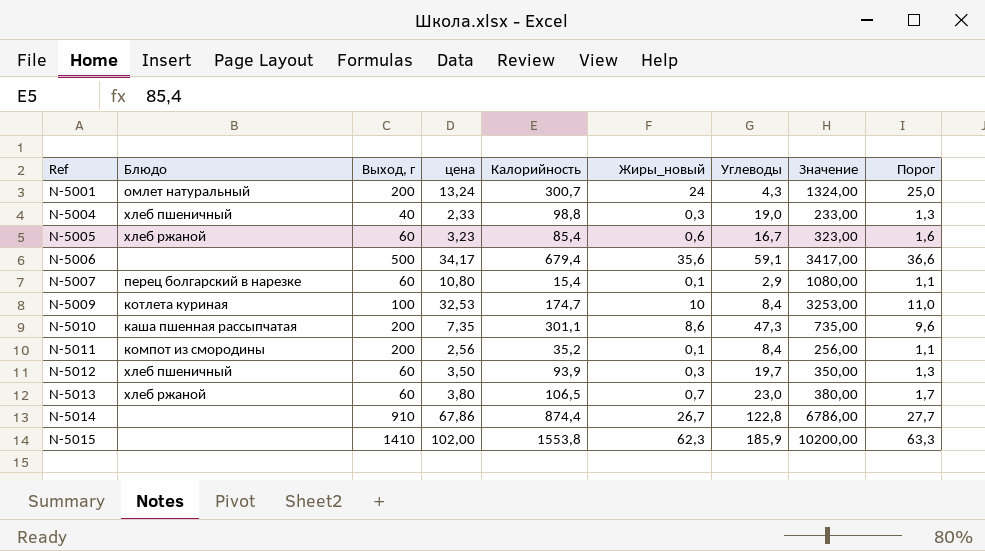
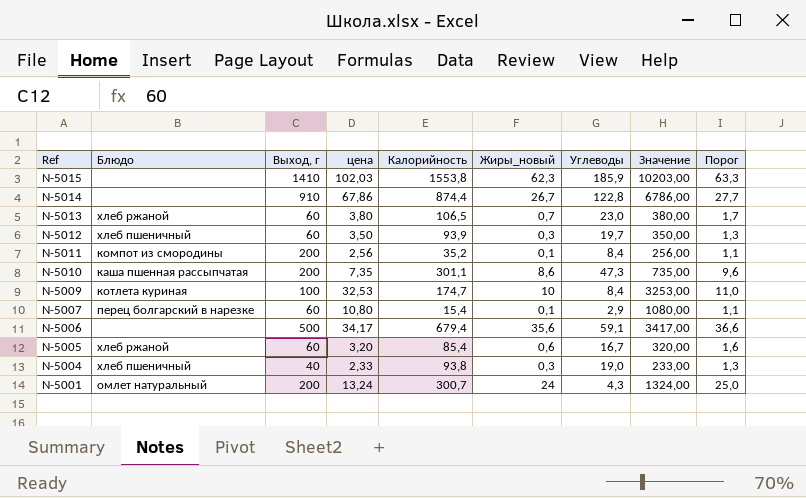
row order: Ref ascending -> Ref descending
N-5015 | цена: 102,00 -> 102,03
N-5015 | Значение: 10200,00 -> 10203,00
N-5005 | цена: 3,23 -> 3,20
N-5005 | Значение: 323,00 -> 320,00
N-5004 | Калорийность: 98,8 -> 93,8

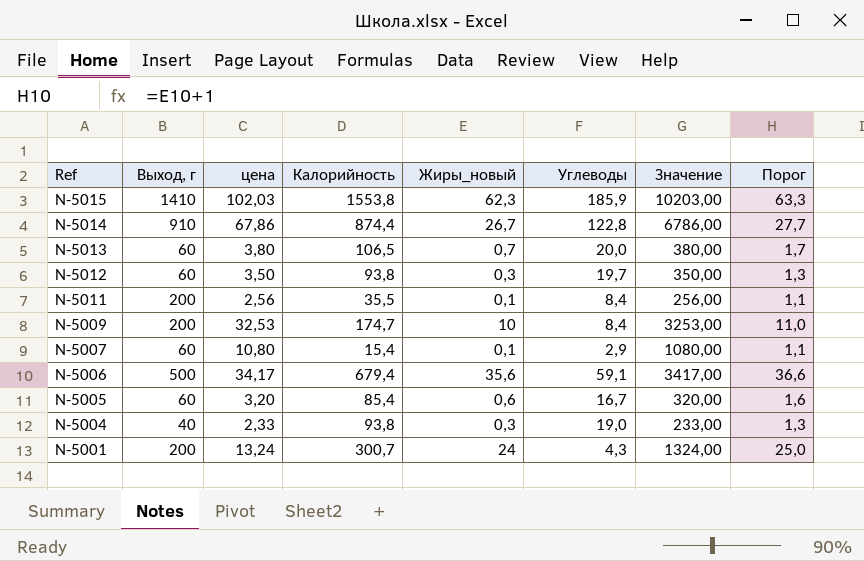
column Блюдо | position: 2 -> none
row N-5010: каша пшенная рассыпчатая | 200 | 7,35 | 301,1 | 8,6 | 47,3 | 735,00 | 9,6 -> none
N-5013 | Углеводы: 23,0 -> 20,0
N-5012 | Калорийность: 93,9 -> 93,8
N-5011 | Калорийность: 35,2 -> 35,5
N-5009 | Выход, г: 100 -> 200

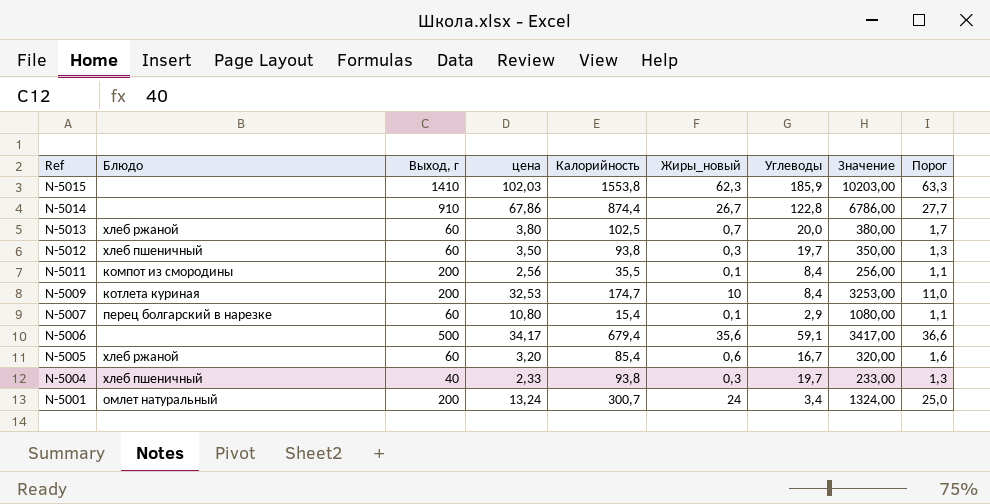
column Блюдо | position: none -> 2
N-5013 | Калорийность: 106,5 -> 102,5
N-5004 | Углеводы: 19,0 -> 19,7
N-5001 | Углеводы: 4,3 -> 3,4

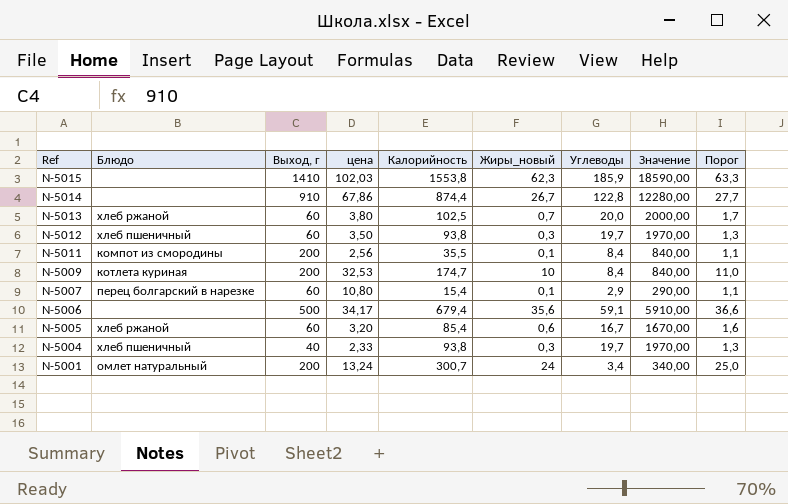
column Значение | formula: [цена] * 100 -> [Углеводы] * 100

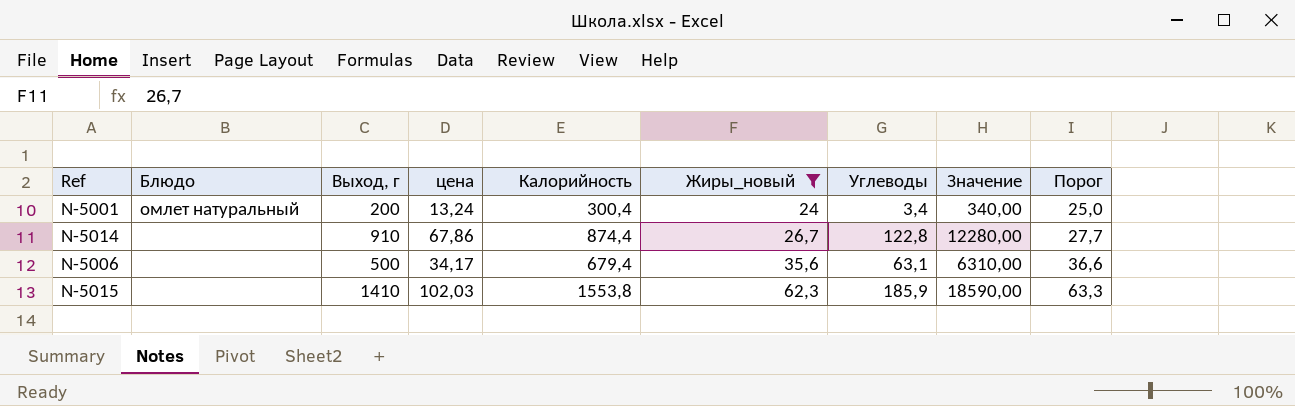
filter: none -> Жиры_новый >= 24
row order: Ref descending -> Жиры_новый ascending
N-5001 | Калорийность: 300,7 -> 300,4
N-5006 | Углеводы: 59,1 -> 63,1
N-5006 | Значение: 5910,00 -> 6310,00

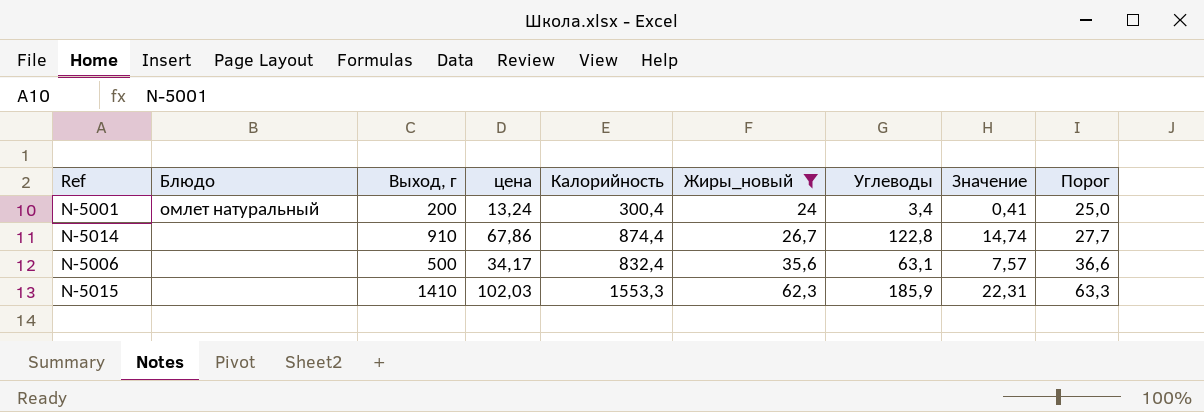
column Значение | formula: [Углеводы] * 100 -> [Углеводы] * 0,12
N-5006 | Калорийность: 679,4 -> 832,4
N-5015 | Калорийность: 1553,8 -> 1553,3

